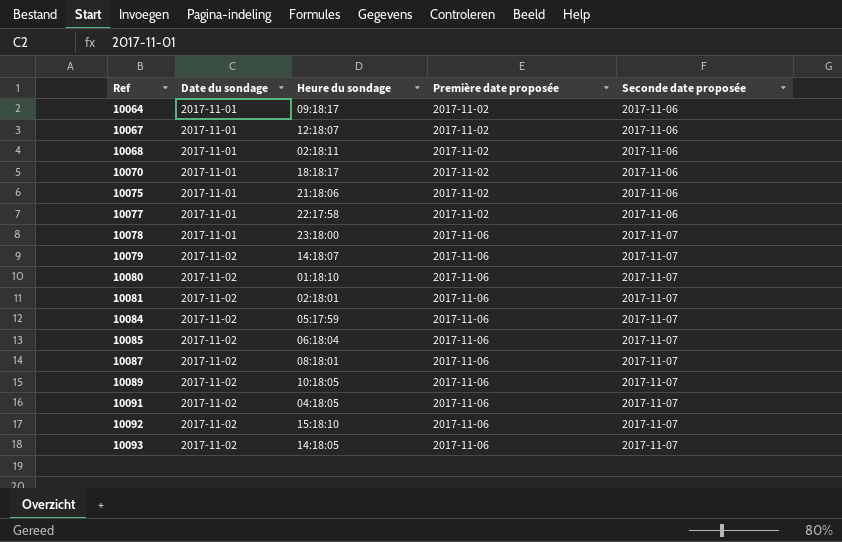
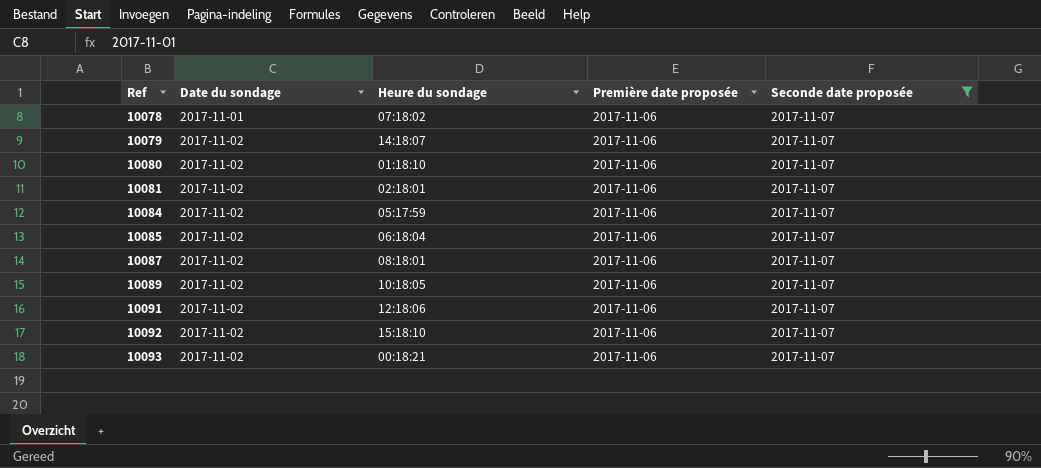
filter: none -> Seconde date proposée = 2017-11-07
10078 | Heure du sondage: 23:18:00 -> 07:18:02
10091 | Heure du sondage: 04:18:05 -> 12:18:06
10093 | Heure du sondage: 14:18:05 -> 00:18:21

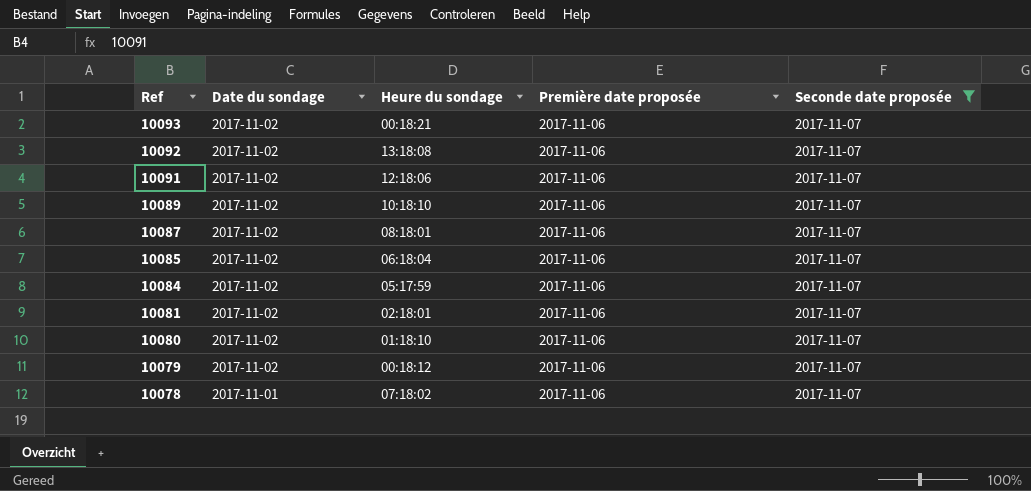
row order: Ref ascending -> Ref descending
10092 | Heure du sondage: 15:18:10 -> 13:18:08
10089 | Heure du sondage: 10:18:05 -> 10:18:10
10079 | Heure du sondage: 14:18:07 -> 00:18:12

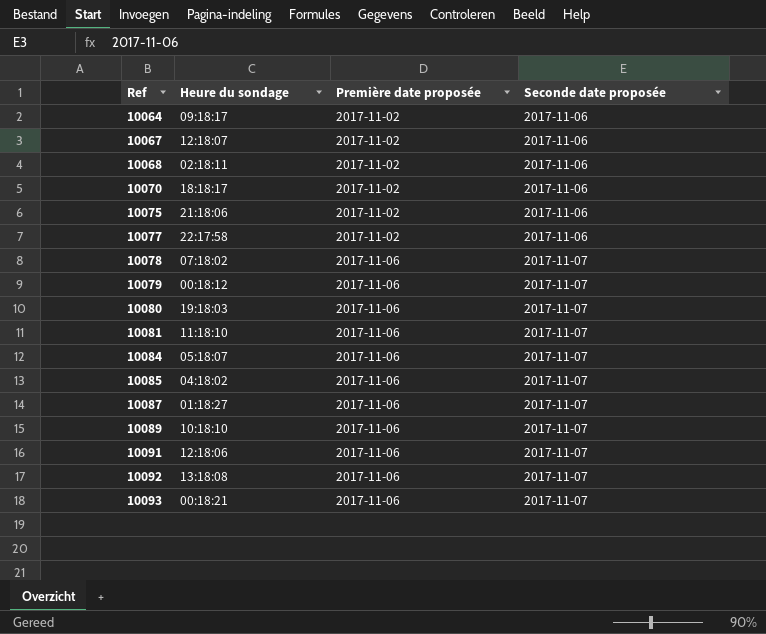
filter: Seconde date proposée = 2017-11-07 -> none
row order: Ref descending -> Ref ascending
column Date du sondage | position: 2 -> none
10080 | Heure du sondage: 01:18:10 -> 19:18:03
10081 | Heure du sondage: 02:18:01 -> 11:18:10
10084 | Heure du sondage: 05:17:59 -> 05:18:07
10085 | Heure du sondage: 06:18:04 -> 04:18:02
10087 | Heure du sondage: 08:18:01 -> 01:18:27

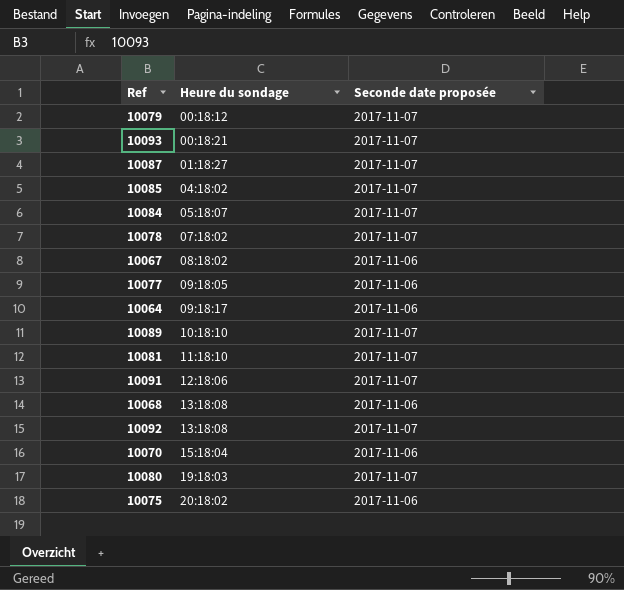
row order: Ref ascending -> Heure du sondage ascending
column Première date proposée | position: 3 -> none
10067 | Heure du sondage: 12:18:07 -> 08:18:02
10077 | Heure du sondage: 22:17:58 -> 09:18:05
10068 | Heure du sondage: 02:18:11 -> 13:18:08
10070 | Heure du sondage: 18:18:17 -> 15:18:04
10075 | Heure du sondage: 21:18:06 -> 20:18:02

